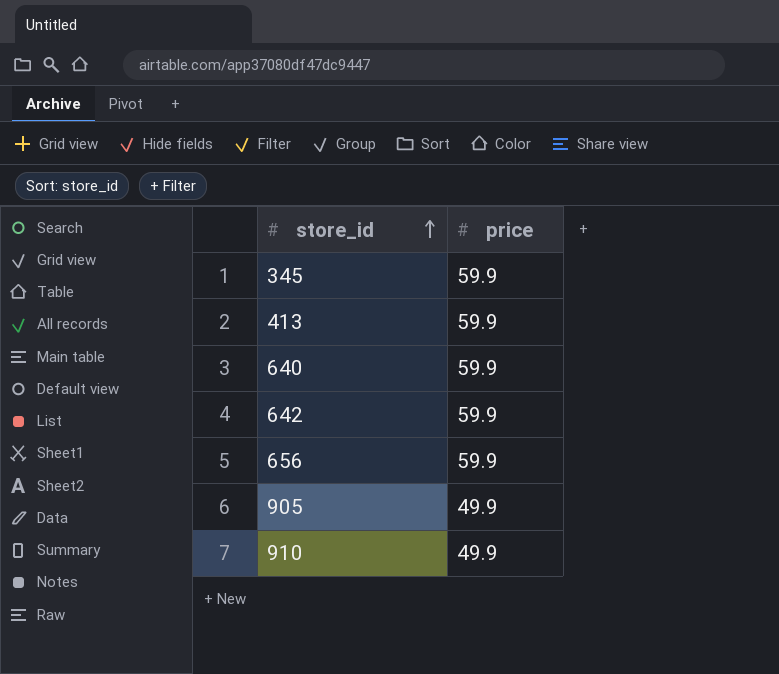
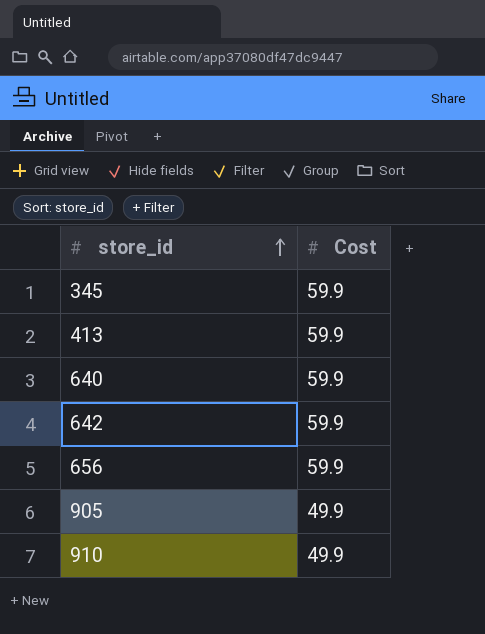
column name: price -> Cost

